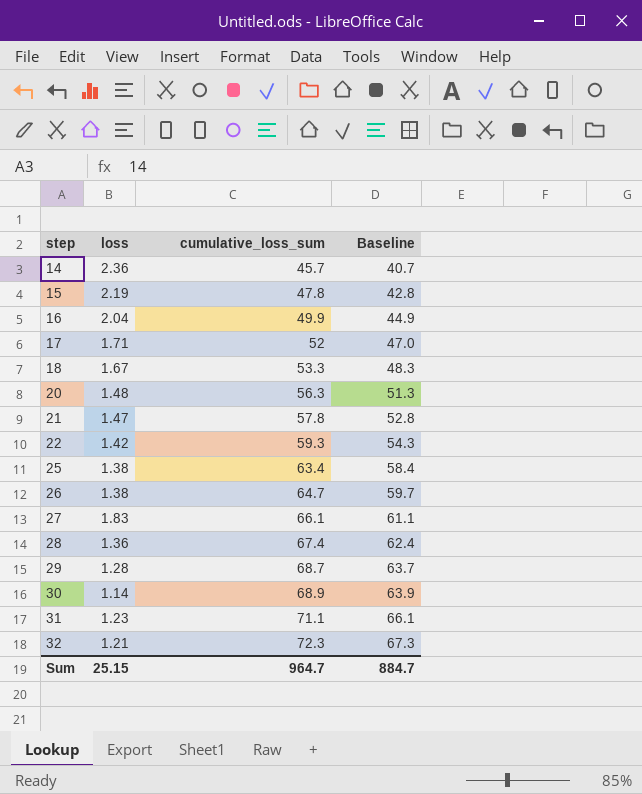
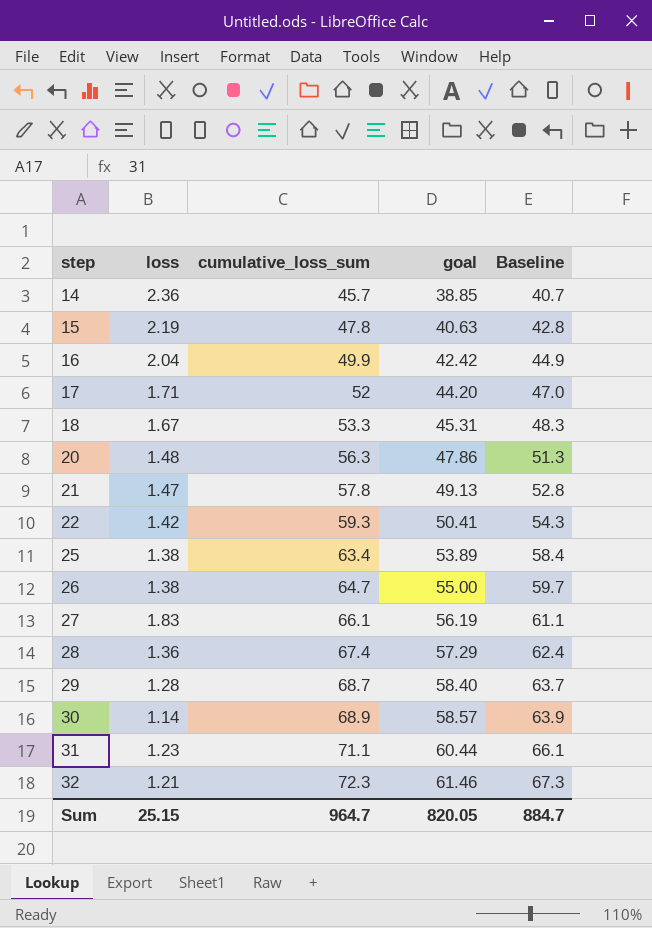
column goal | formula: none -> [cumulative_loss_sum] * 0.85

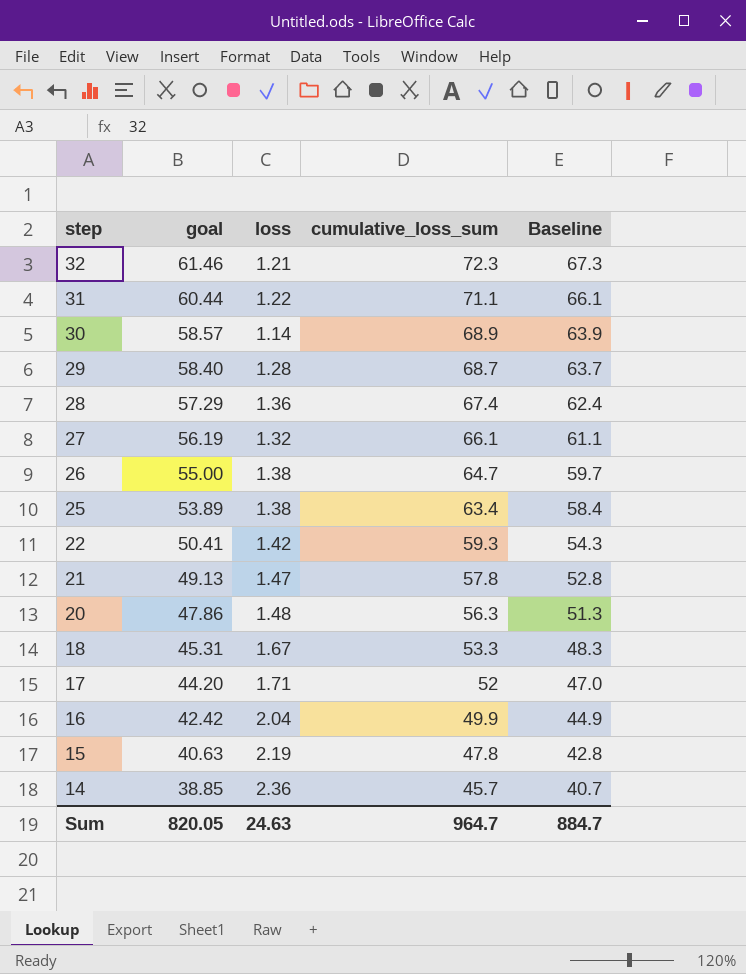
row order: step ascending -> step descending
column goal | position: 4 -> 2
31 | loss: 1.23 -> 1.22
27 | loss: 1.83 -> 1.32
Sum | loss: 25.15 -> 24.63

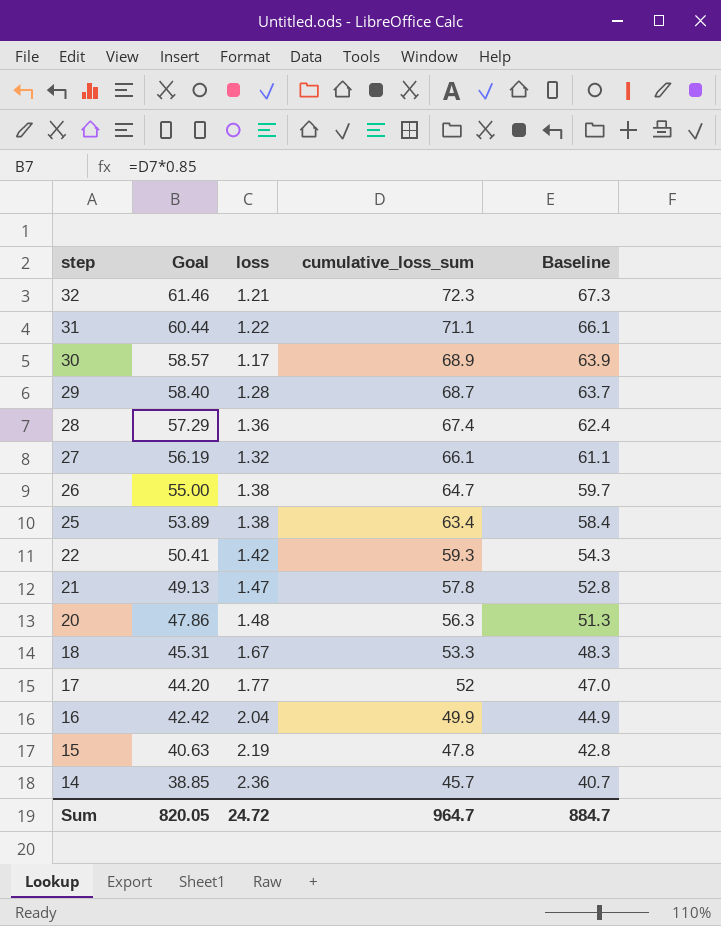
column name: goal -> Goal
30 | loss: 1.14 -> 1.17
17 | loss: 1.71 -> 1.77
Sum | loss: 24.63 -> 24.72

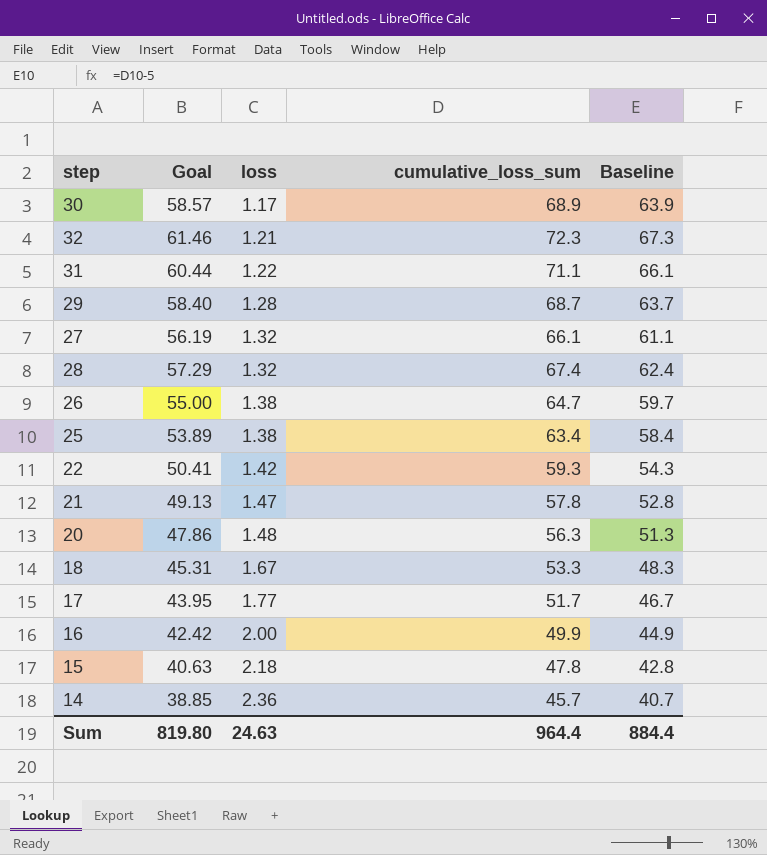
row order: step descending -> loss ascending
28 | loss: 1.36 -> 1.32
17 | Goal: 44.20 -> 43.95
17 | cumulative_loss_sum: 52 -> 51.7
17 | Baseline: 47.0 -> 46.7
16 | loss: 2.04 -> 2.00
15 | loss: 2.19 -> 2.18
Sum | Goal: 820.05 -> 819.80
Sum | loss: 24.72 -> 24.63
Sum | cumulative_loss_sum: 964.7 -> 964.4
Sum | Baseline: 884.7 -> 884.4

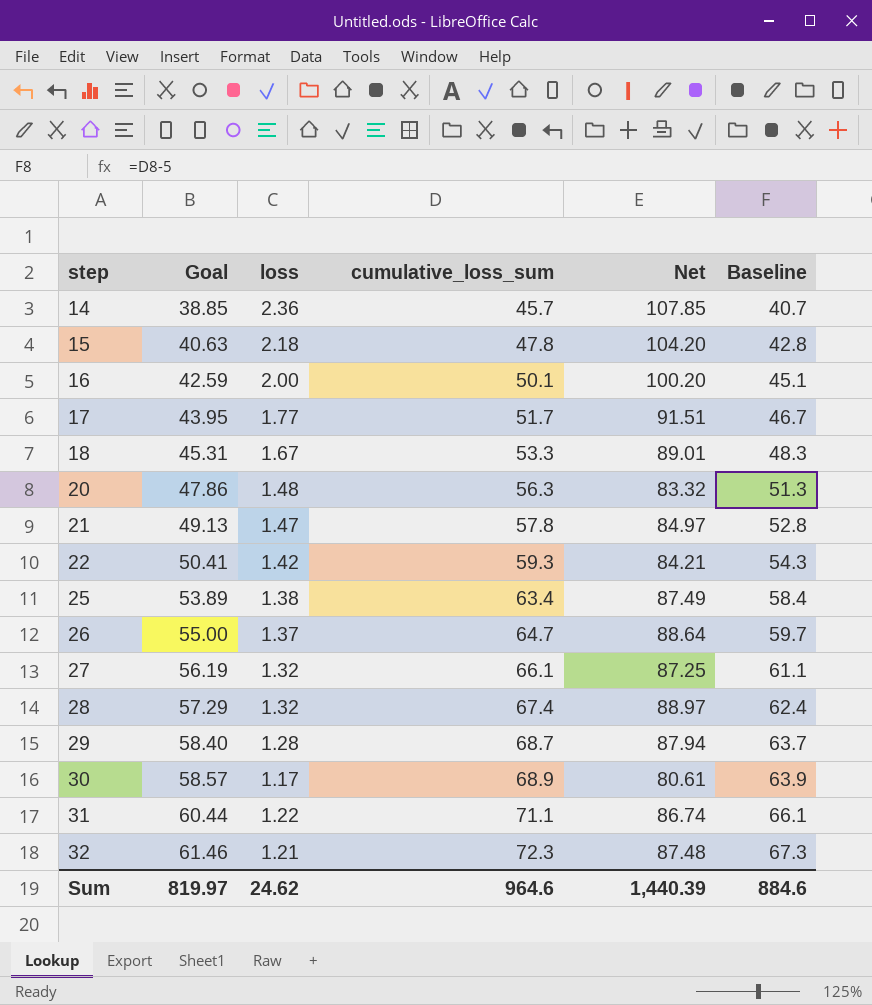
row order: loss ascending -> step ascending
column Net | formula: none -> [loss] * [cumulative_loss_sum]
16 | Goal: 42.42 -> 42.59
16 | cumulative_loss_sum: 49.9 -> 50.1
16 | Baseline: 44.9 -> 45.1
26 | loss: 1.38 -> 1.37
Sum | Goal: 819.80 -> 819.97
Sum | loss: 24.63 -> 24.62
Sum | cumulative_loss_sum: 964.4 -> 964.6
Sum | Baseline: 884.4 -> 884.6

